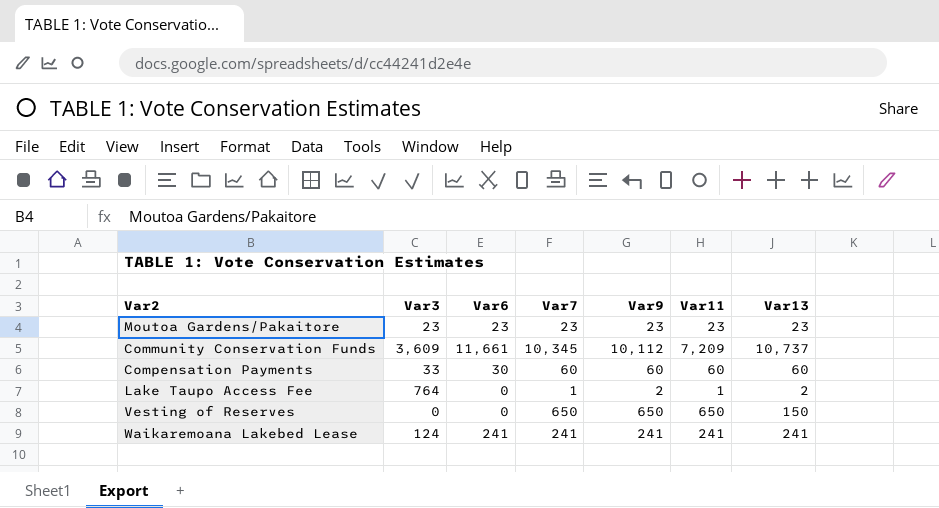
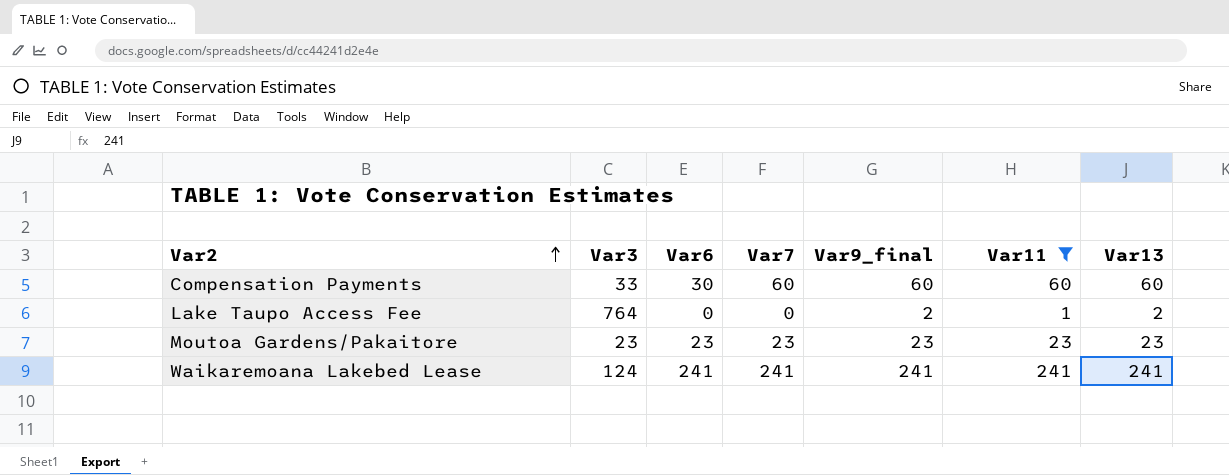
filter: none -> Var11 <= 241
row order: none -> Var2 ascending
column name: Var9 -> Var9_final
Lake Taupo Access Fee | Var7: 1 -> 0

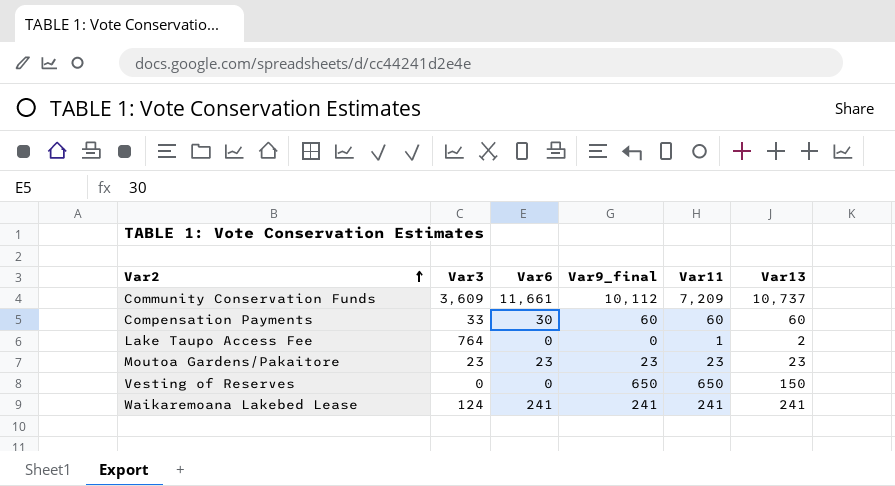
filter: Var11 <= 241 -> none
column Var7 | position: 4 -> none
Lake Taupo Access Fee | Var9_final: 2 -> 0

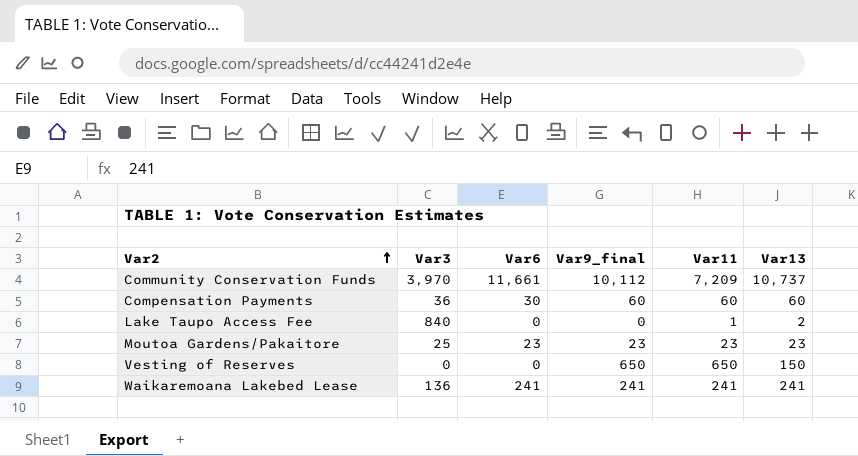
Community Conservation Funds | Var3: 3,609 -> 3,970
Compensation Payments | Var3: 33 -> 36
Lake Taupo Access Fee | Var3: 764 -> 840
Moutoa Gardens/Pakaitore | Var3: 23 -> 25
Waikaremoana Lakebed Lease | Var3: 124 -> 136

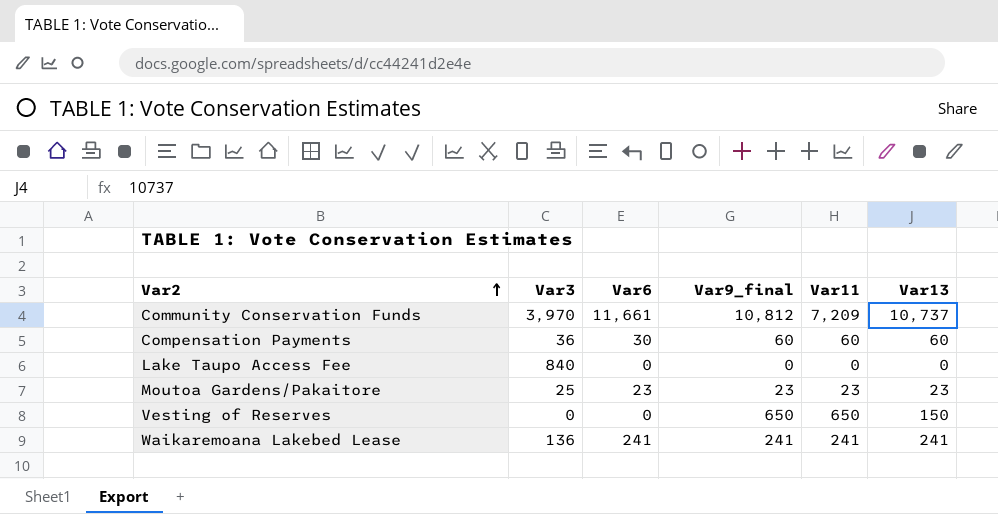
Community Conservation Funds | Var9_final: 10,112 -> 10,812
Lake Taupo Access Fee | Var11: 1 -> 0
Lake Taupo Access Fee | Var13: 2 -> 0

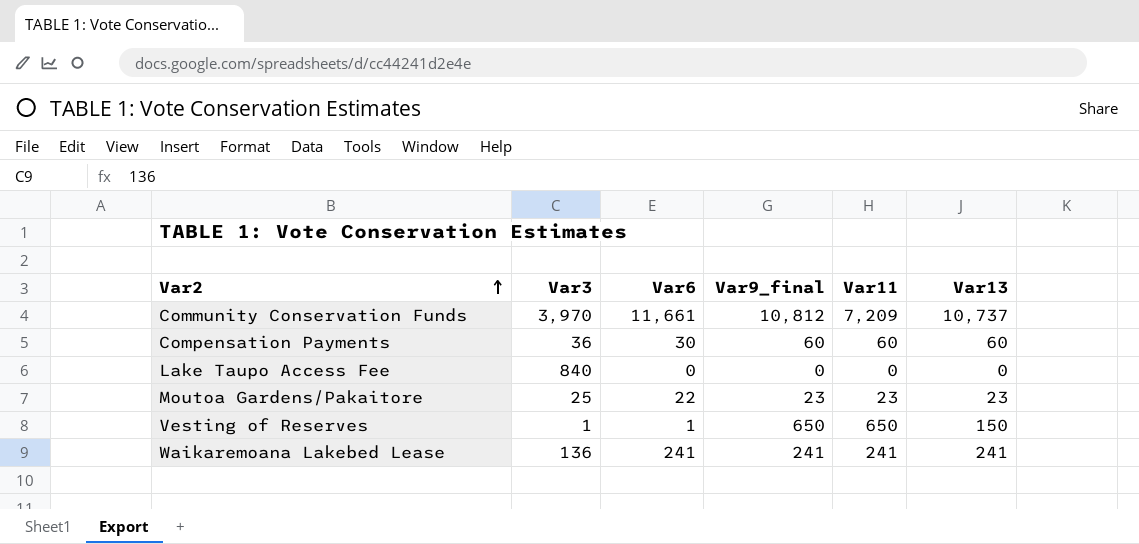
Moutoa Gardens/Pakaitore | Var6: 23 -> 22
Vesting of Reserves | Var3: 0 -> 1
Vesting of Reserves | Var6: 0 -> 1

